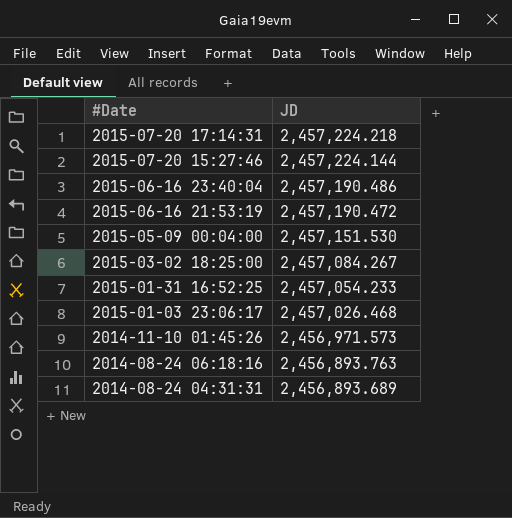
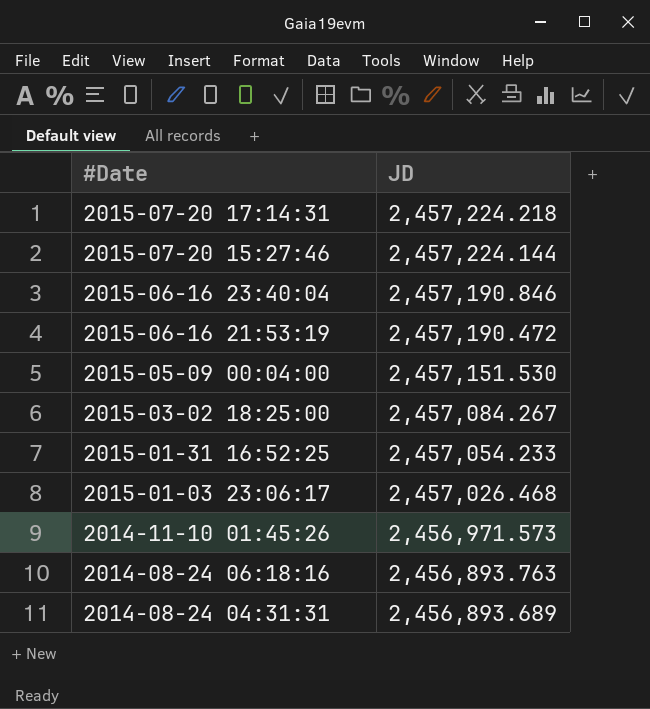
2015-06-16 23:40:04 | JD: 2,457,190.486 -> 2,457,190.846

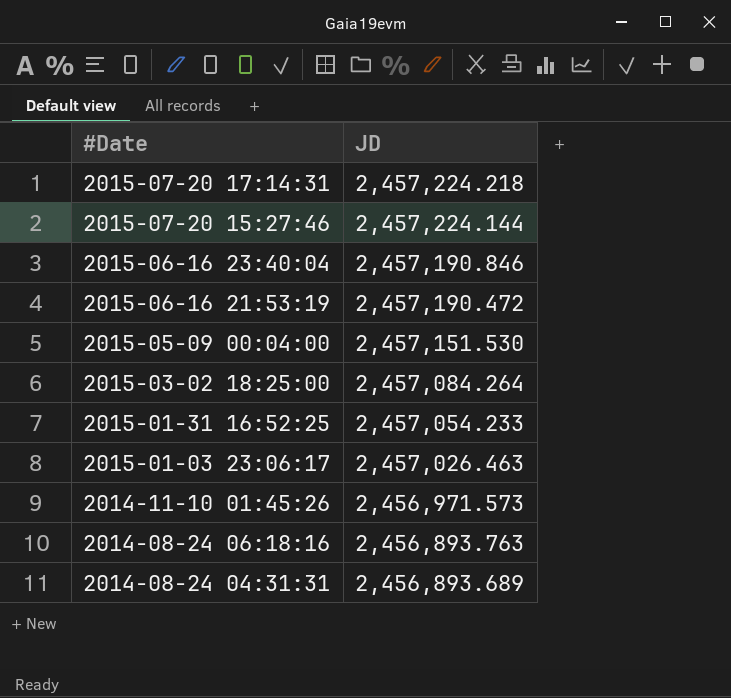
2015-03-02 18:25:00 | JD: 2,457,084.267 -> 2,457,084.264
2015-01-03 23:06:17 | JD: 2,457,026.468 -> 2,457,026.463

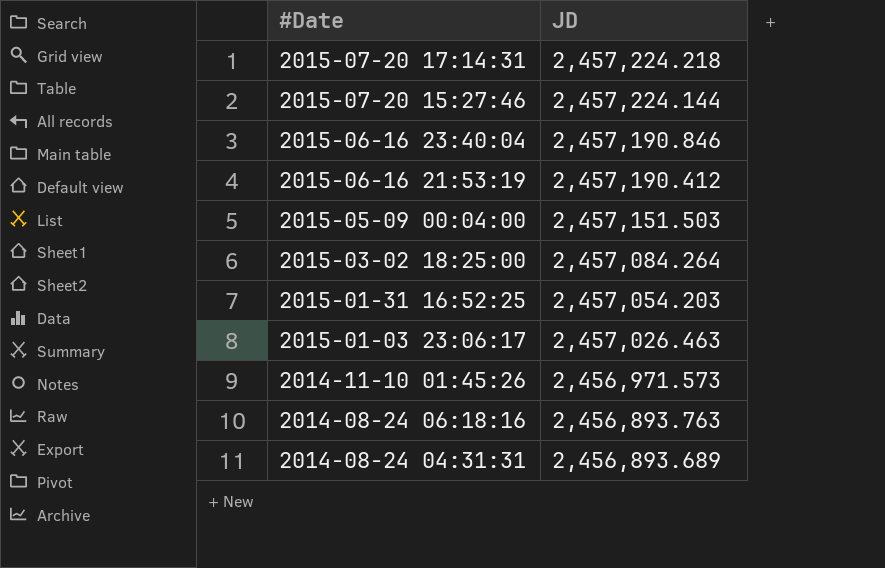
2015-06-16 21:53:19 | JD: 2,457,190.472 -> 2,457,190.412
2015-05-09 00:04:00 | JD: 2,457,151.530 -> 2,457,151.503
2015-01-31 16:52:25 | JD: 2,457,054.233 -> 2,457,054.203

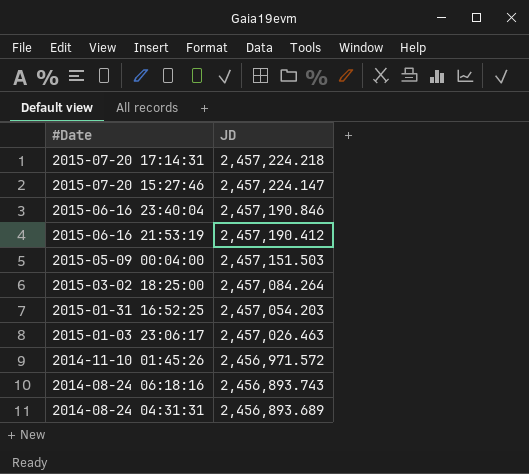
2015-07-20 15:27:46 | JD: 2,457,224.144 -> 2,457,224.147
2014-11-10 01:45:26 | JD: 2,456,971.573 -> 2,456,971.572
2014-08-24 06:18:16 | JD: 2,456,893.763 -> 2,456,893.743

